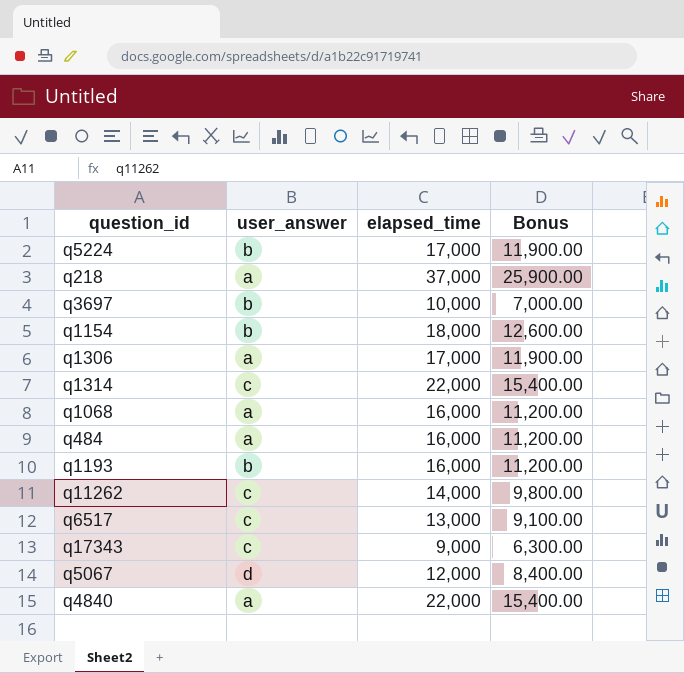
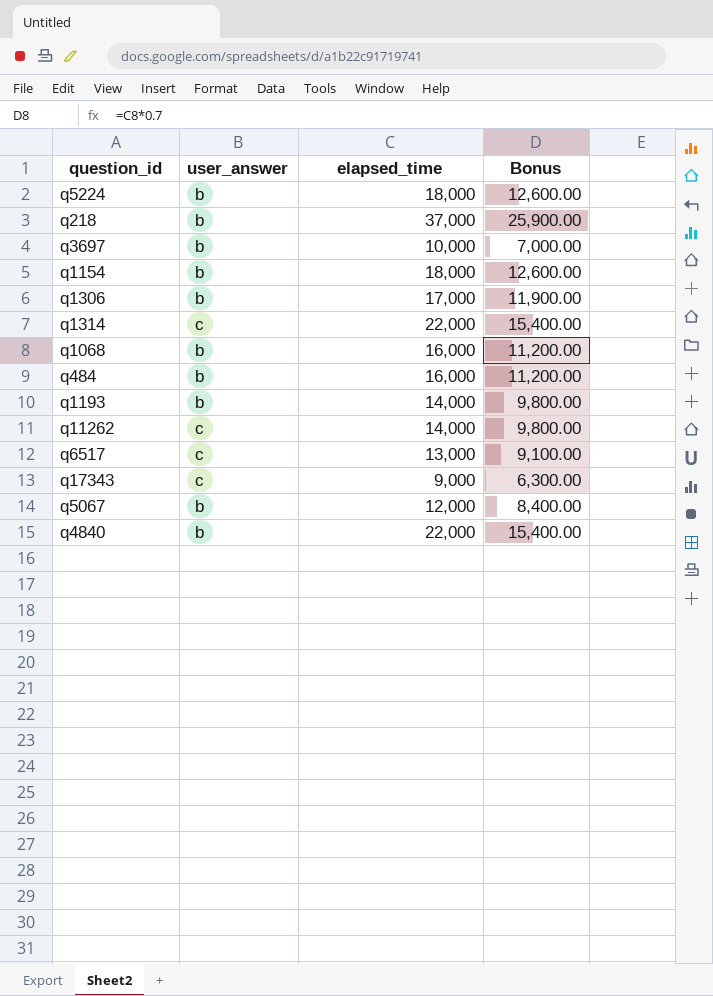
q5224 | elapsed_time: 17,000 -> 18,000
q5224 | Bonus: 11,900.00 -> 12,600.00
q218 | user_answer: a -> b
q1306 | user_answer: a -> b
q1068 | user_answer: a -> b
q484 | user_answer: a -> b
q1193 | elapsed_time: 16,000 -> 14,000
q1193 | Bonus: 11,200.00 -> 9,800.00
q5067 | user_answer: d -> b
q4840 | user_answer: a -> b

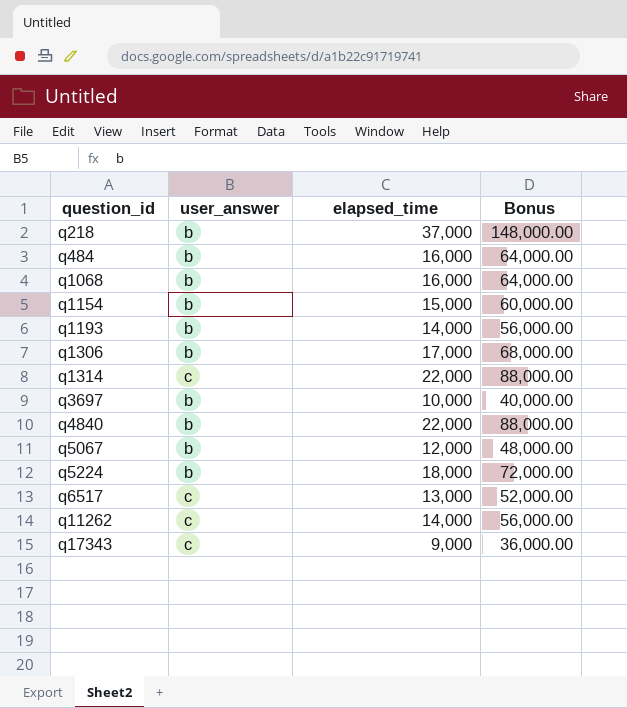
row order: none -> question_id ascending
column Bonus | formula: [elapsed_time] * 0.7 -> [elapsed_time] * 4
q1154 | elapsed_time: 18,000 -> 15,000

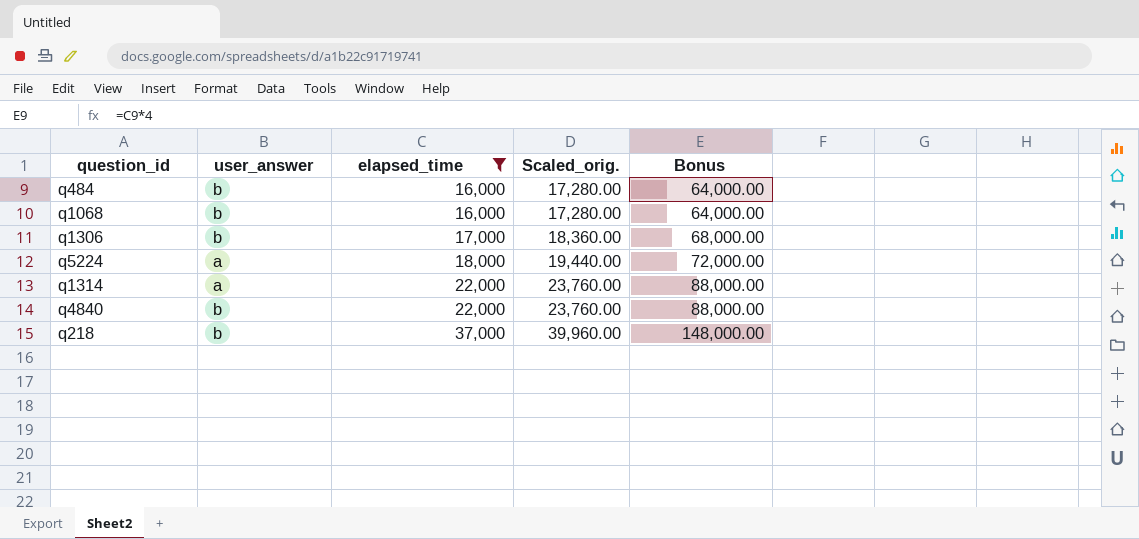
filter: none -> elapsed_time >= 16,000
row order: question_id ascending -> elapsed_time ascending
column Scaled_orig. | formula: none -> [elapsed_time] * 1.08
q5224 | user_answer: b -> a
q1314 | user_answer: c -> a

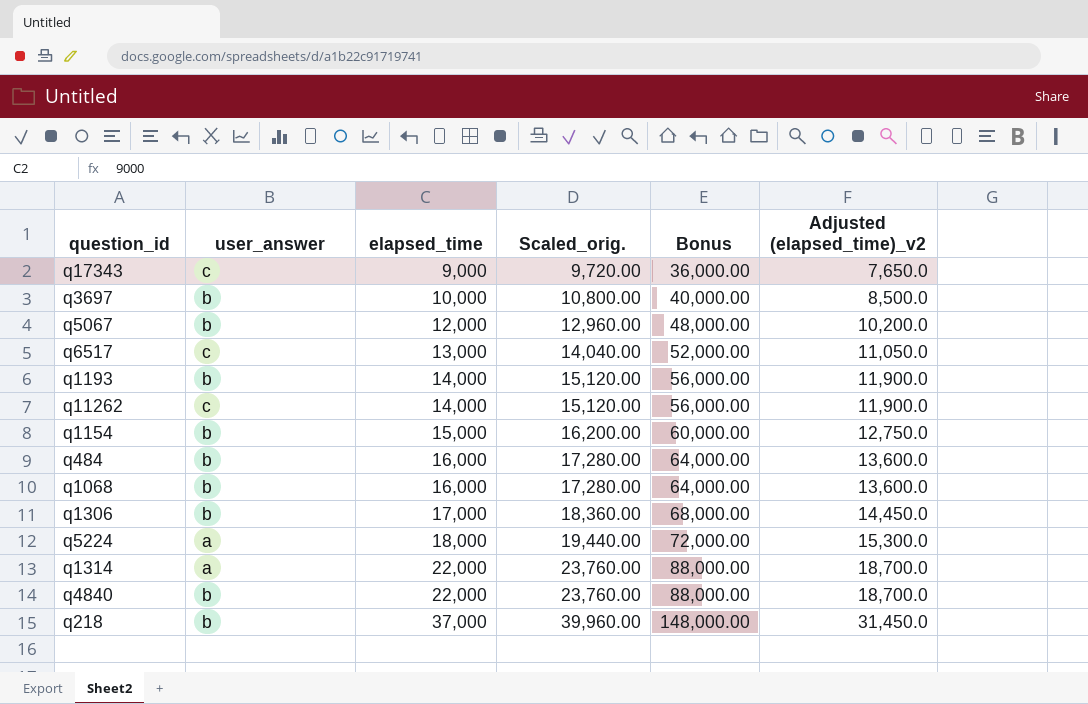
filter: elapsed_time >= 16,000 -> none
column Adjusted (elapsed_time)_v2 | formula: none -> [elapsed_time] * 0.85

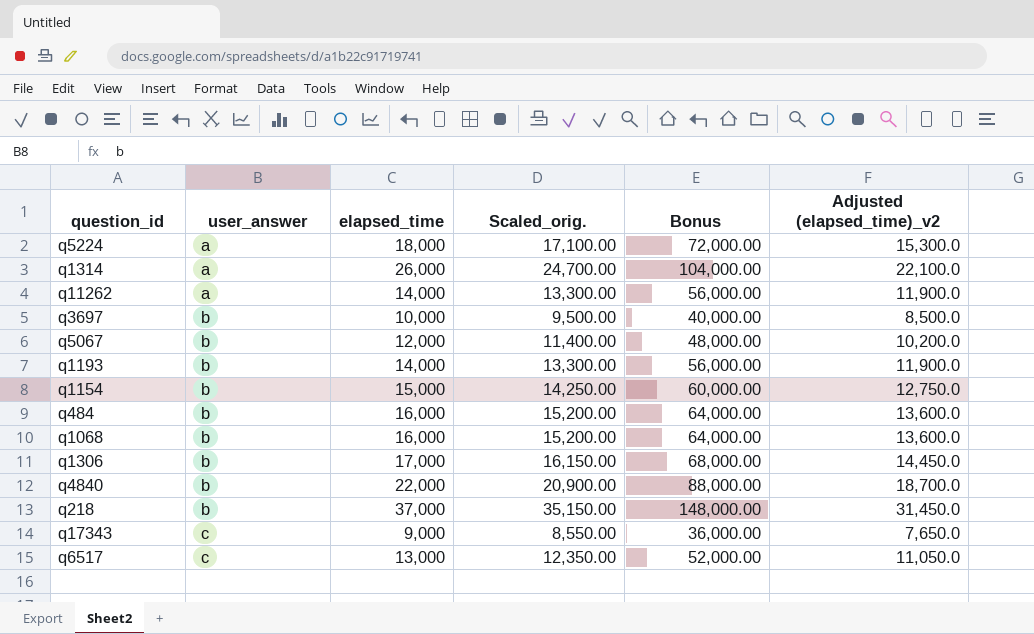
row order: elapsed_time ascending -> user_answer ascending
column Scaled_orig. | formula: [elapsed_time] * 1.08 -> [elapsed_time] * 0.95
q1314 | elapsed_time: 22,000 -> 26,000
q1314 | Bonus: 88,000.00 -> 104,000.00
q1314 | Adjusted (elapsed_time)_v2: 18,700.0 -> 22,100.0
q11262 | user_answer: c -> a

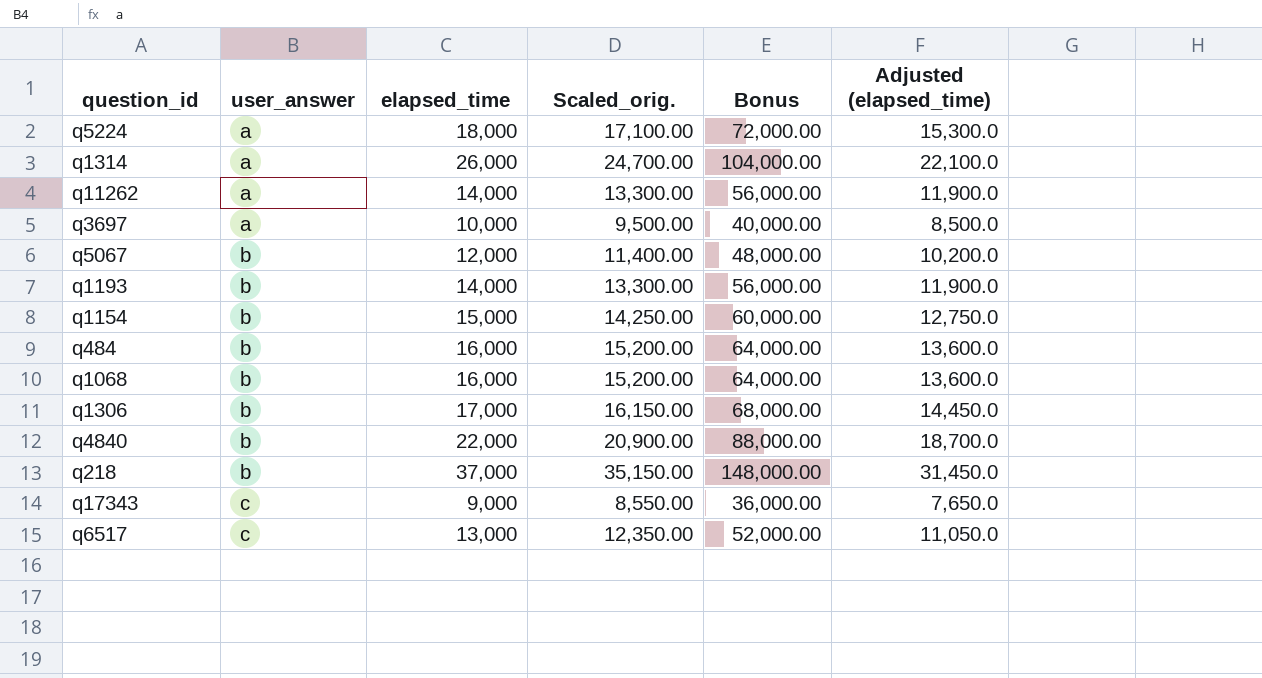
column name: Adjusted (elapsed_time)_v2 -> Adjusted (elapsed_time)
q3697 | user_answer: b -> a

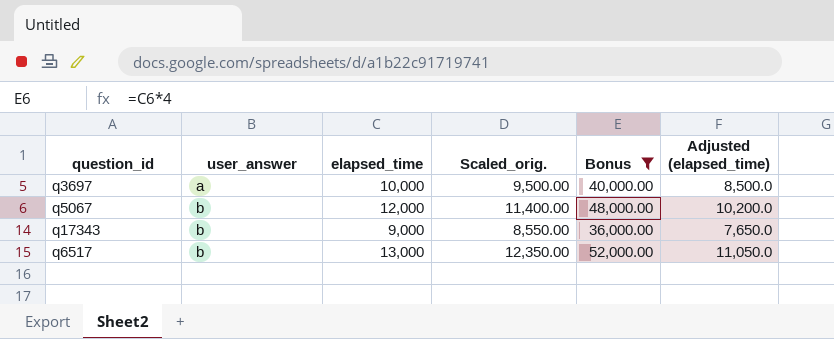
filter: none -> Bonus <= 52,000.00
q17343 | user_answer: c -> b
q6517 | user_answer: c -> b

